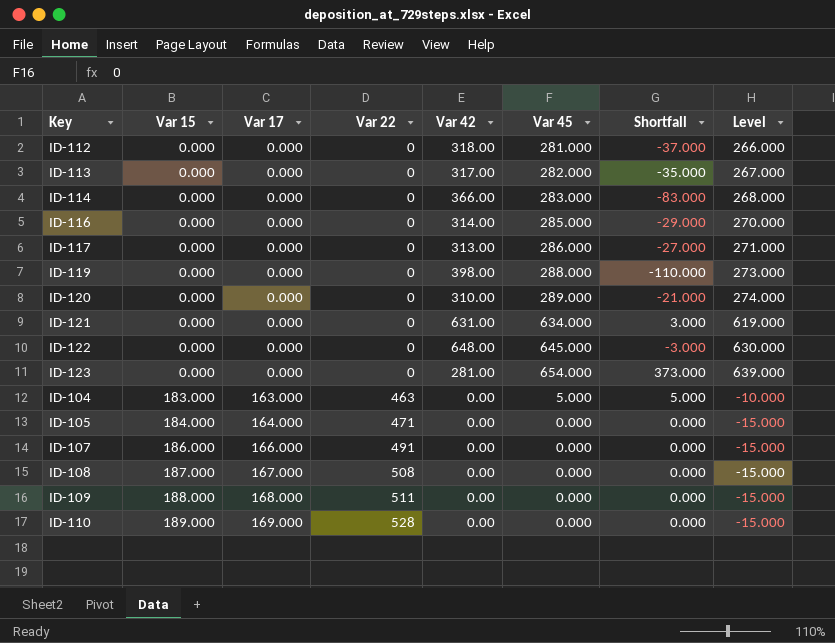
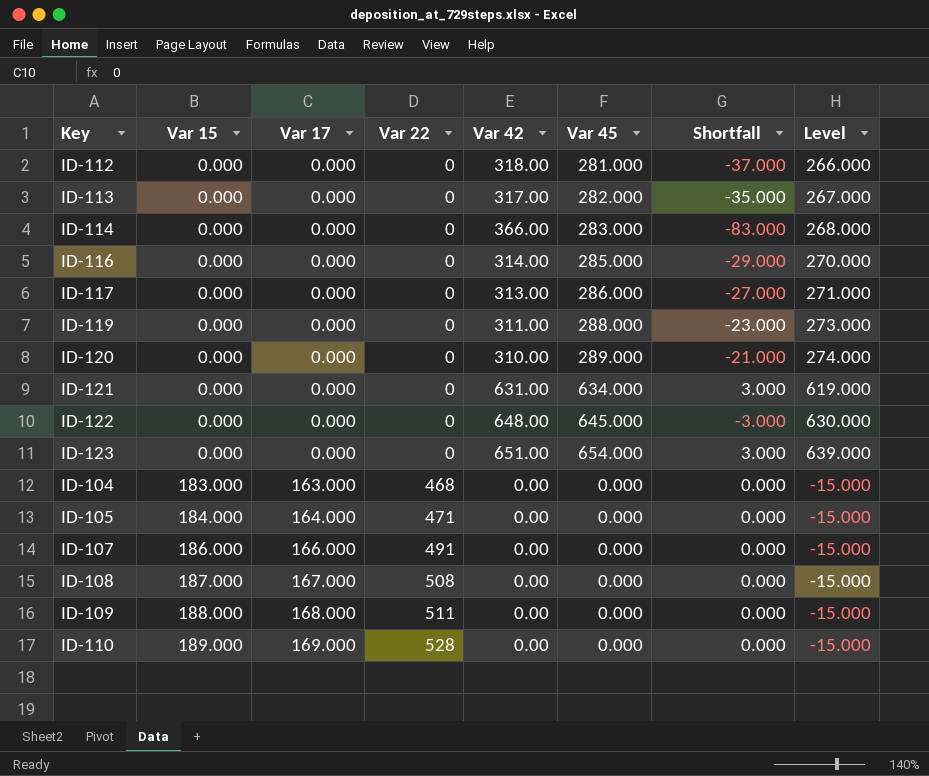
ID-119 | Var 42: 398.00 -> 311.00
ID-119 | Shortfall: -110.000 -> -23.000
ID-123 | Var 42: 281.00 -> 651.00
ID-123 | Shortfall: 373.000 -> 3.000
ID-104 | Var 22: 463 -> 468
ID-104 | Var 45: 5.000 -> 0.000
ID-104 | Shortfall: 5.000 -> 0.000
ID-104 | Level: -10.000 -> -15.000

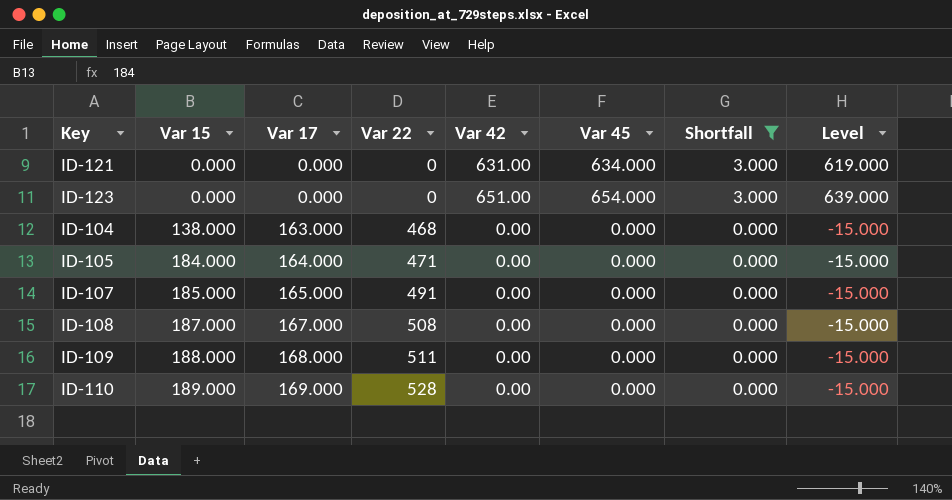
filter: none -> Shortfall >= 0.000
ID-104 | Var 15: 183.000 -> 138.000
ID-107 | Var 15: 186.000 -> 185.000
ID-107 | Var 17: 166.000 -> 165.000

